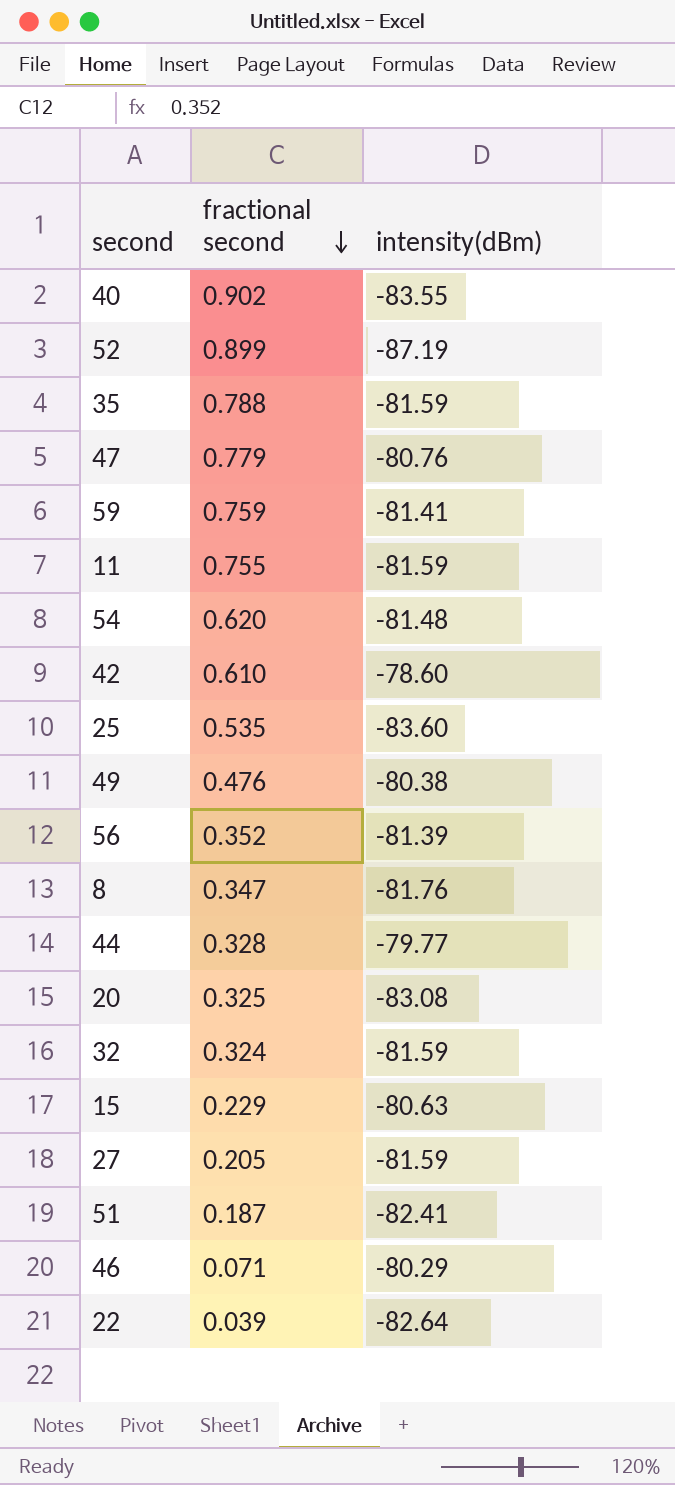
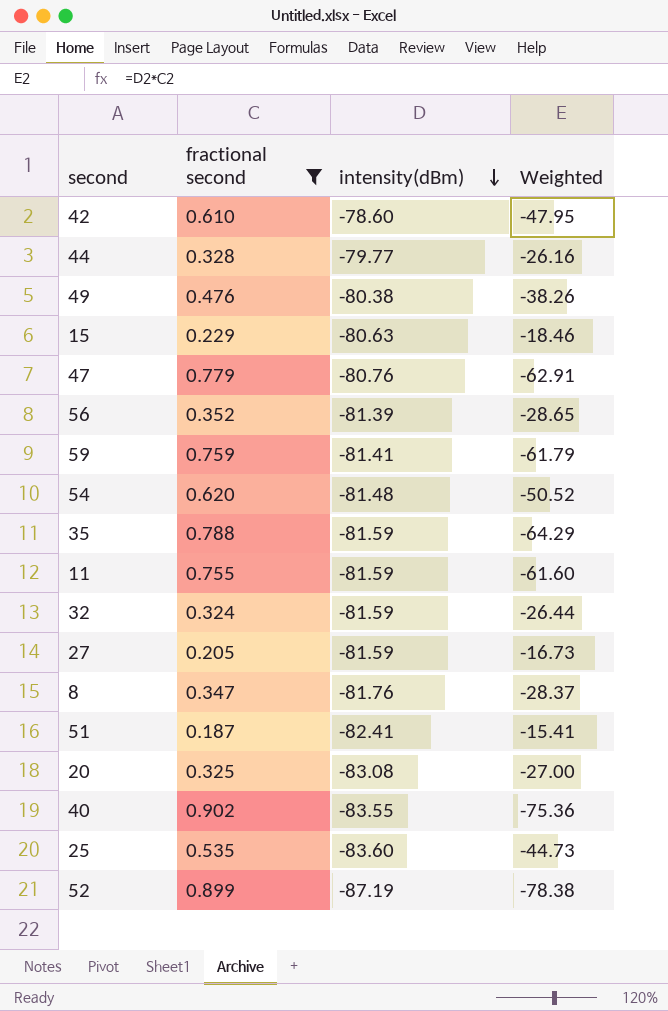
filter: none -> fractional second >= 0.187
row order: fractional second descending -> intensity(dBm) descending
column Weighted | formula: none -> [fractional second] * [intensity(dBm)]

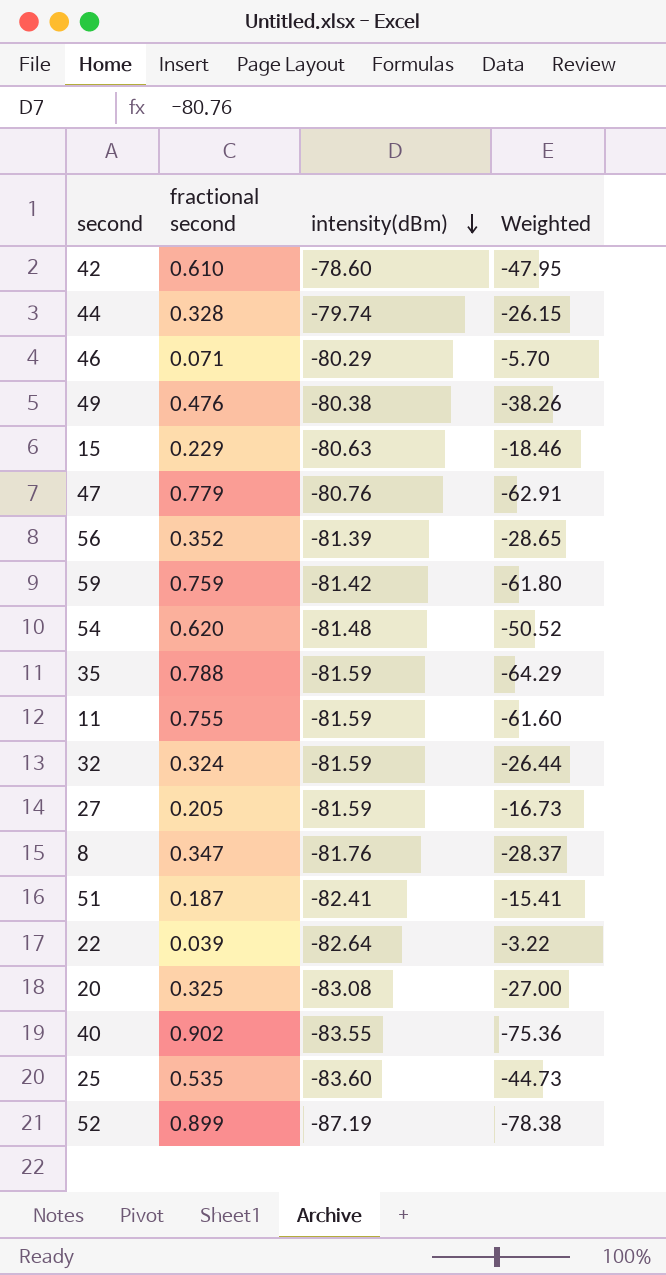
filter: fractional second >= 0.187 -> none
44 | intensity(dBm): -79.77 -> -79.74
44 | Weighted: -26.16 -> -26.15
59 | intensity(dBm): -81.41 -> -81.42
59 | Weighted: -61.79 -> -61.80

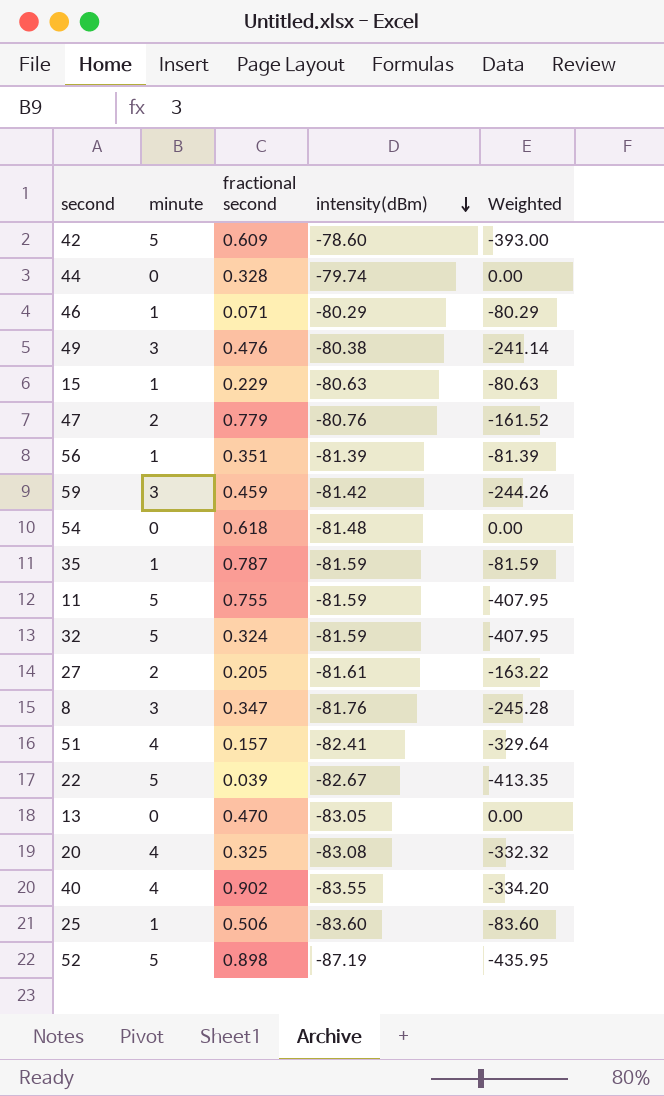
column minute | position: none -> 2
column Weighted | formula: [fractional second] * [intensity(dBm)] -> [minute] * [intensity(dBm)]
42 | fractional second: 0.610 -> 0.609
56 | fractional second: 0.352 -> 0.351
59 | fractional second: 0.759 -> 0.459
54 | fractional second: 0.620 -> 0.618
35 | fractional second: 0.788 -> 0.787
27 | intensity(dBm): -81.59 -> -81.61
51 | fractional second: 0.187 -> 0.157
22 | intensity(dBm): -82.64 -> -82.67
row 13: none -> 0 | 0.470 | -83.05 | 0.00
25 | fractional second: 0.535 -> 0.506
52 | fractional second: 0.899 -> 0.898

